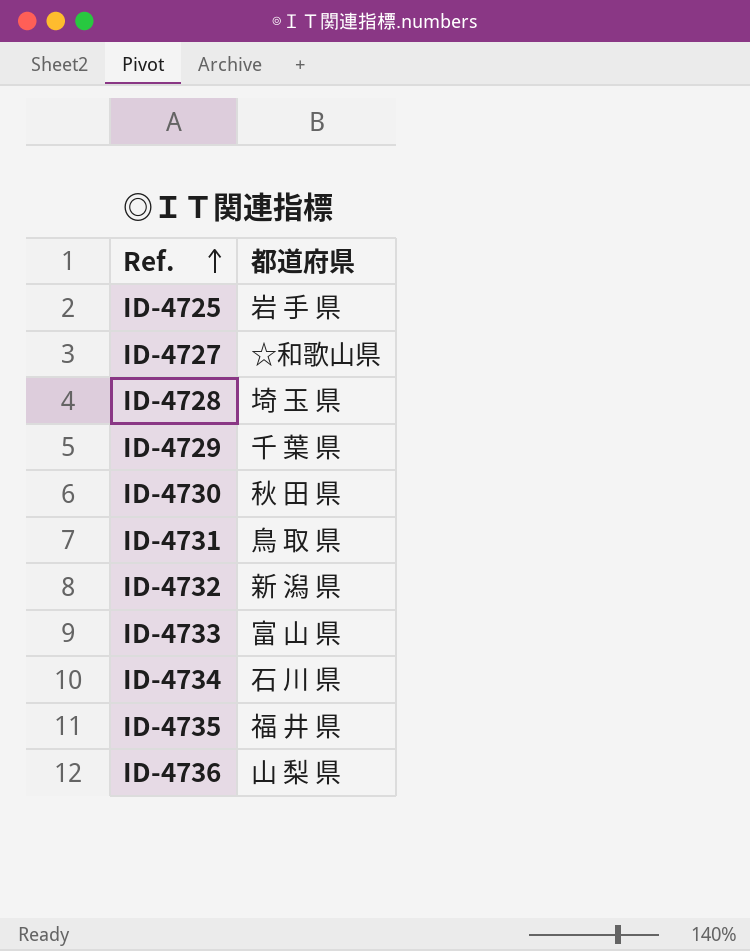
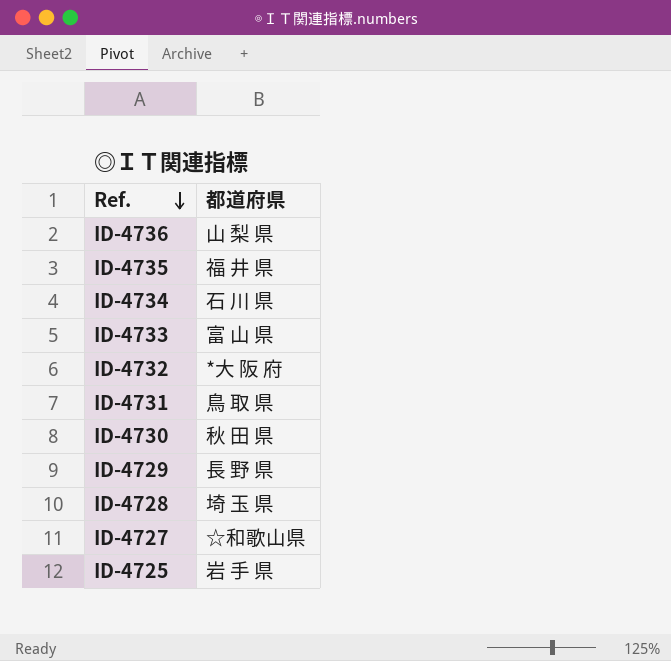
row order: Ref. ascending -> Ref. descending
ID-4732 | 都道府県: 新 潟 県 -> *大 阪 府
ID-4729 | 都道府県: 千 葉 県 -> 長 野 県

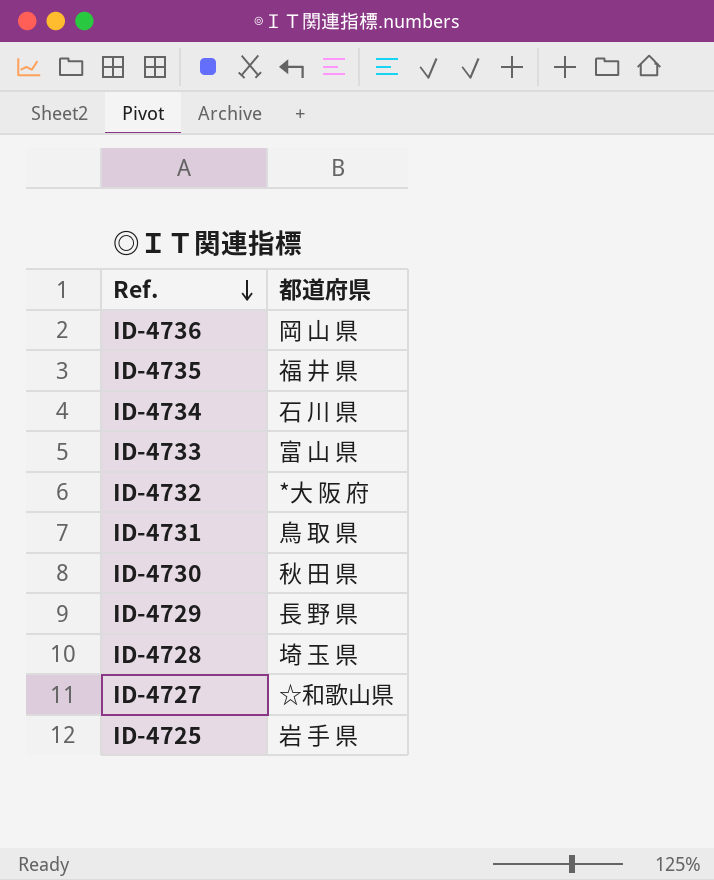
ID-4736 | 都道府県: 山 梨 県 -> 岡 山 県

